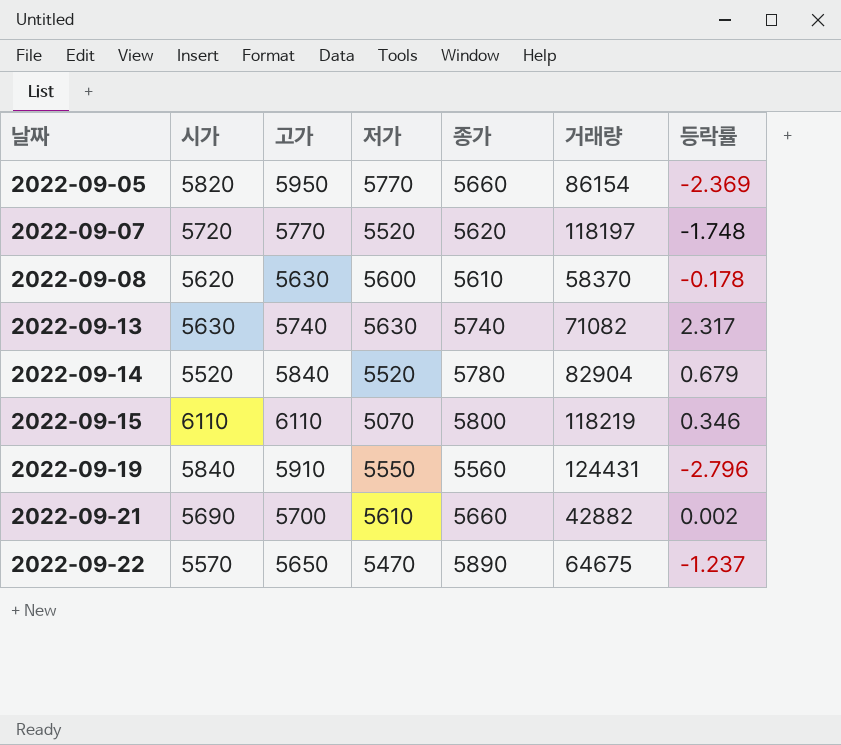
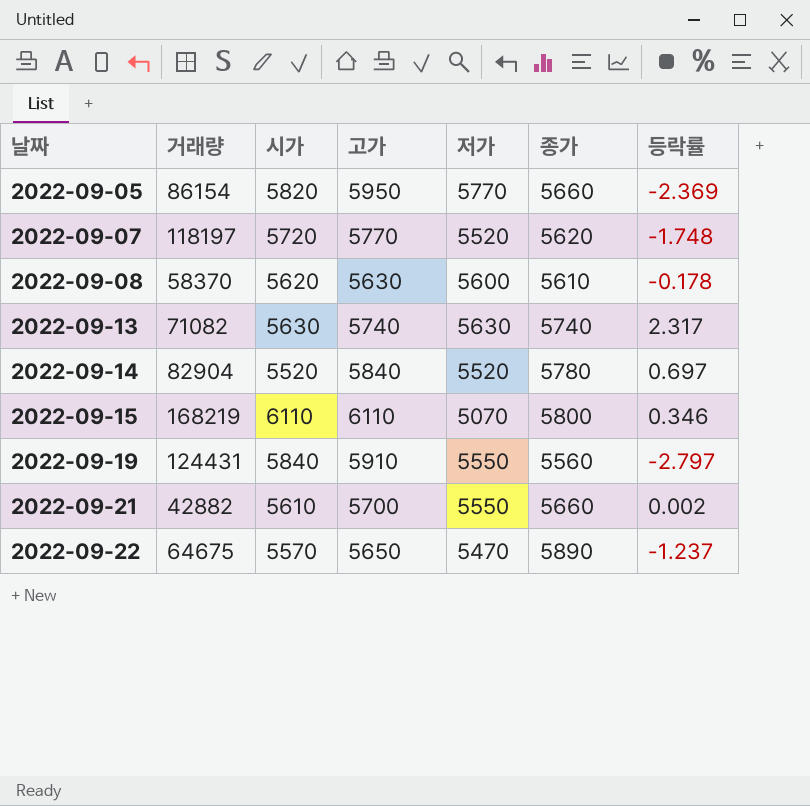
column 거래량 | position: 6 -> 2
2022-09-14 | 등락률: 0.679 -> 0.697
2022-09-15 | 거래량: 118219 -> 168219
2022-09-19 | 등락률: -2.796 -> -2.797
2022-09-21 | 시가: 5690 -> 5610
2022-09-21 | 저가: 5610 -> 5550

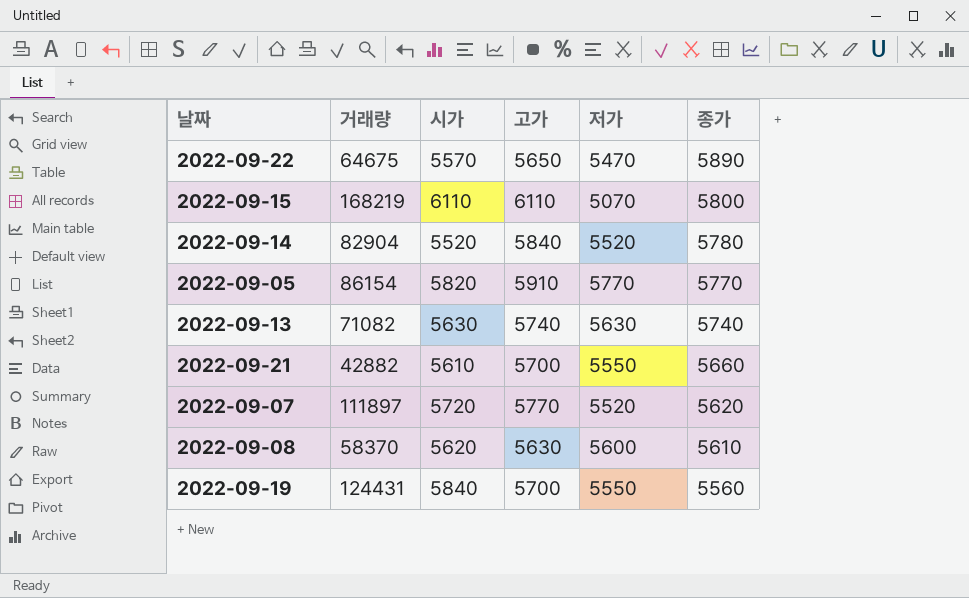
row order: 날짜 ascending -> 종가 descending
column 등락률 | position: 7 -> none
2022-09-05 | 고가: 5950 -> 5910
2022-09-05 | 종가: 5660 -> 5770
2022-09-07 | 거래량: 118197 -> 111897
2022-09-19 | 고가: 5910 -> 5700

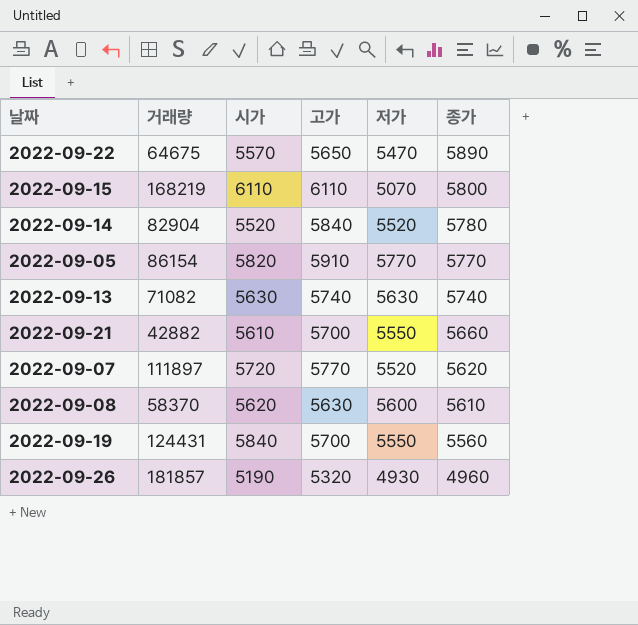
row 2022-09-26: none -> 181857 | 5190 | 5320 | 4930 | 4960

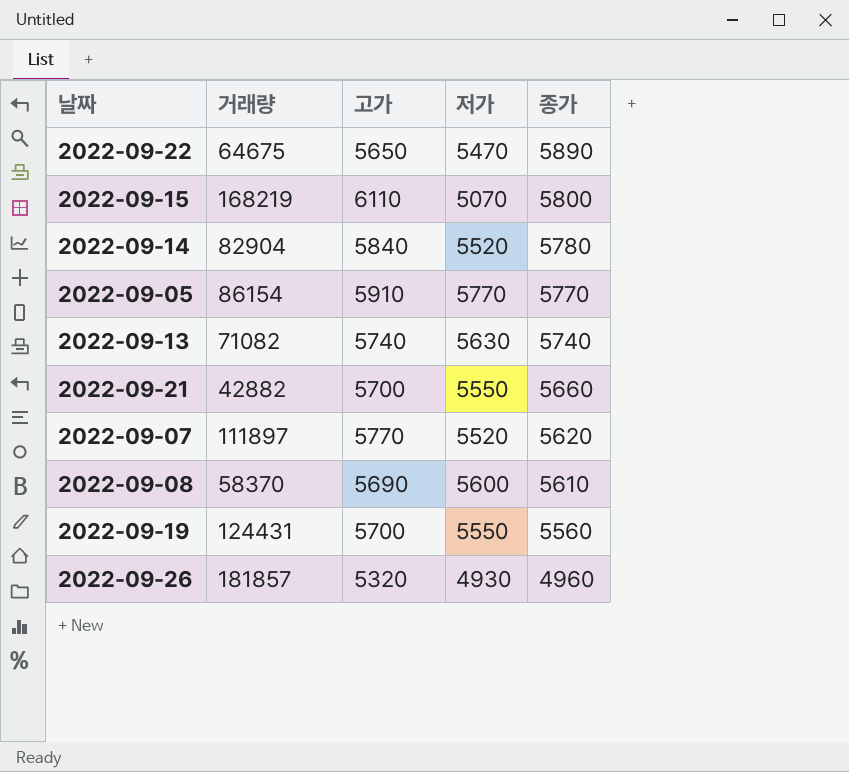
column 시가 | position: 3 -> none
2022-09-08 | 고가: 5630 -> 5690

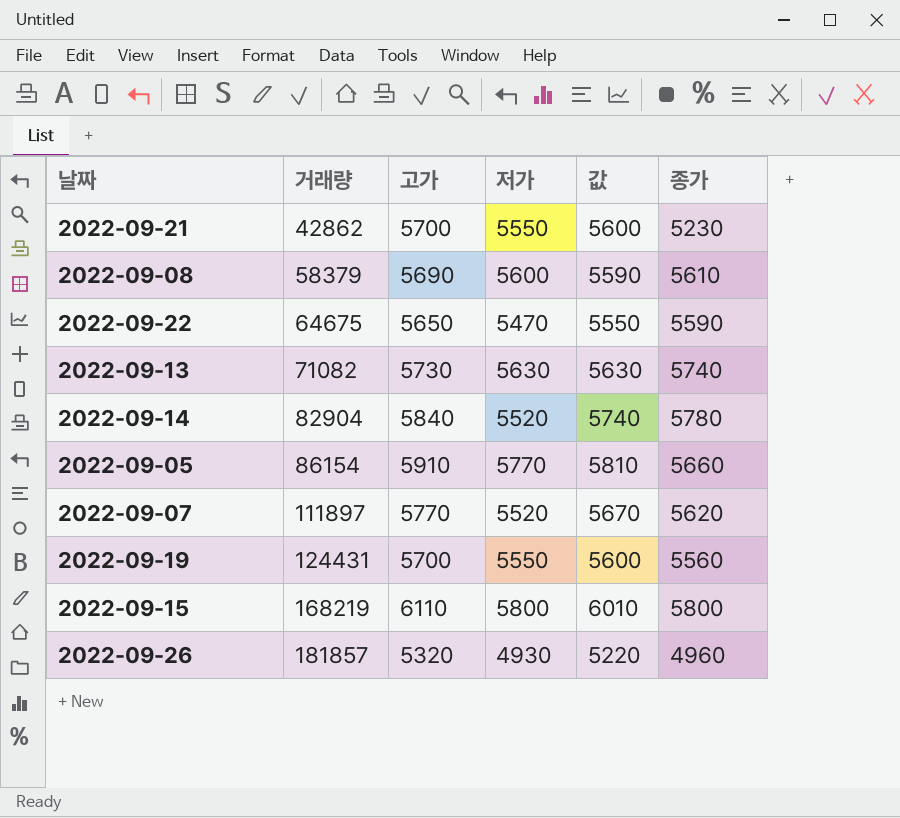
row order: 종가 descending -> 거래량 ascending
column 값 | formula: none -> [고가] - 100
2022-09-21 | 거래량: 42882 -> 42862
2022-09-21 | 종가: 5660 -> 5230
2022-09-08 | 거래량: 58370 -> 58379
2022-09-22 | 종가: 5890 -> 5590
2022-09-13 | 고가: 5740 -> 5730
2022-09-05 | 종가: 5770 -> 5660
2022-09-15 | 저가: 5070 -> 5800

